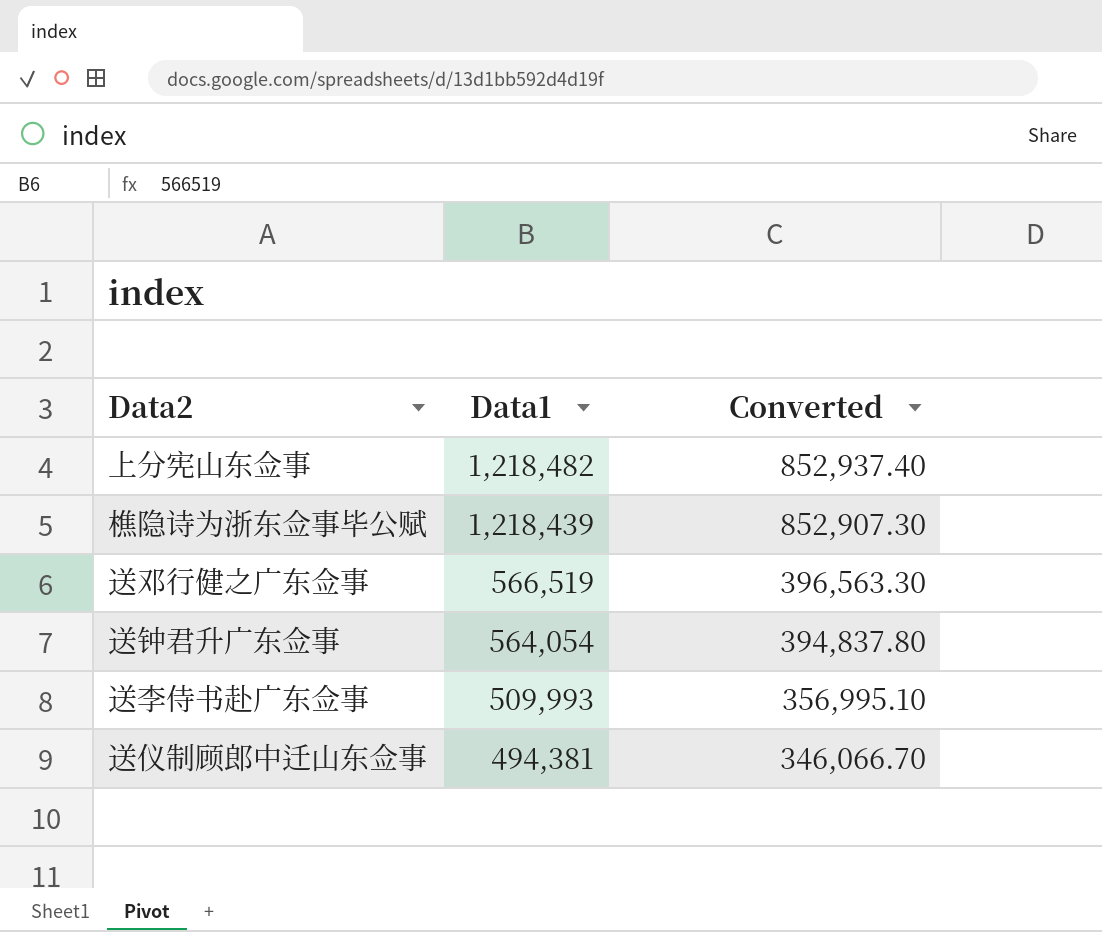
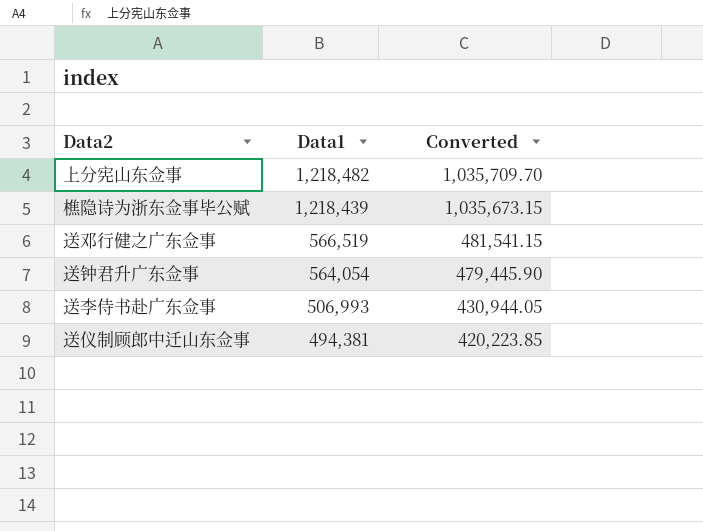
column Converted | formula: [Data1] * 0.7 -> [Data1] * 0.85
送李侍书赴广东佥事 | Data1: 509,993 -> 506,993

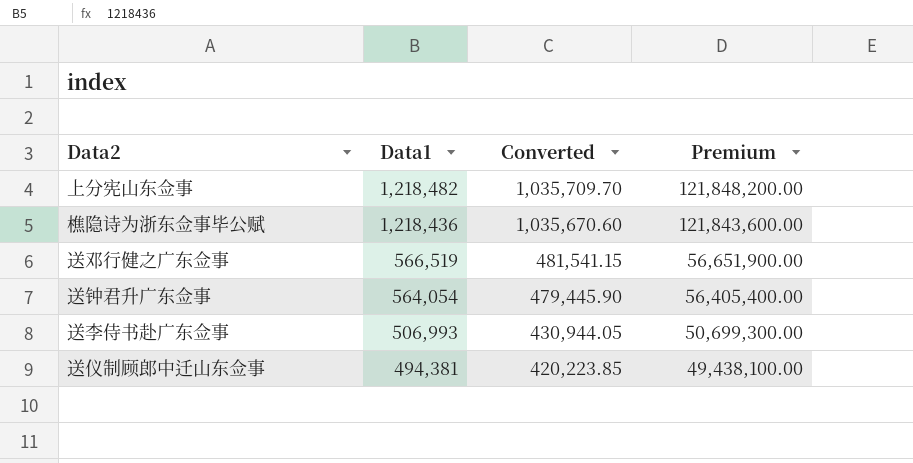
column Premium | formula: none -> [Data1] * 100
樵隐诗为浙东佥事毕公赋 | Data1: 1,218,439 -> 1,218,436
樵隐诗为浙东佥事毕公赋 | Converted: 1,035,673.15 -> 1,035,670.60

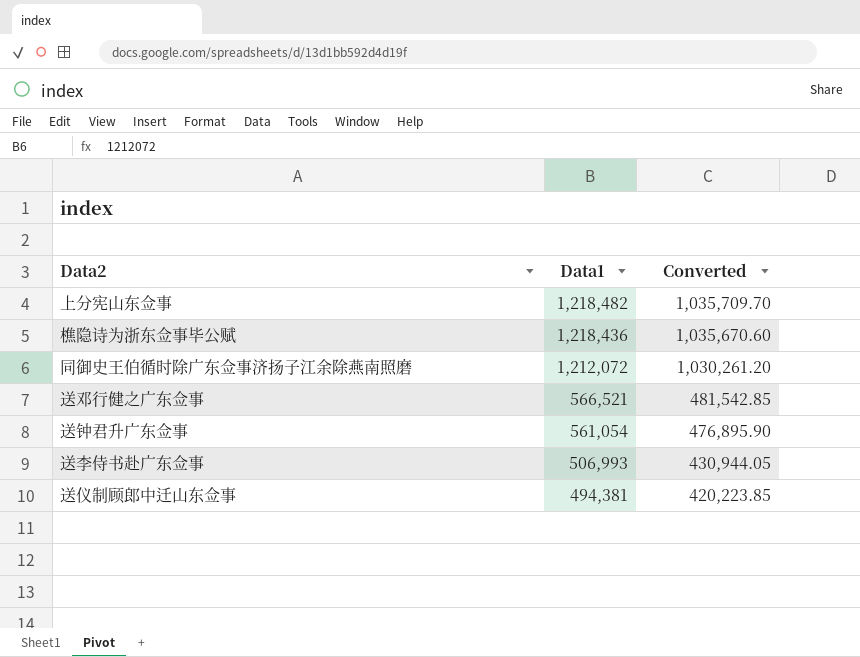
column Premium | formula: [Data1] * 100 -> none
row 同御史王伯循时除广东佥事济扬子江余除燕南照磨: none -> 1,212,072 | 1,030,261.20
送邓行健之广东佥事 | Data1: 566,519 -> 566,521
送邓行健之广东佥事 | Converted: 481,541.15 -> 481,542.85
送钟君升广东佥事 | Data1: 564,054 -> 561,054
送钟君升广东佥事 | Converted: 479,445.90 -> 476,895.90

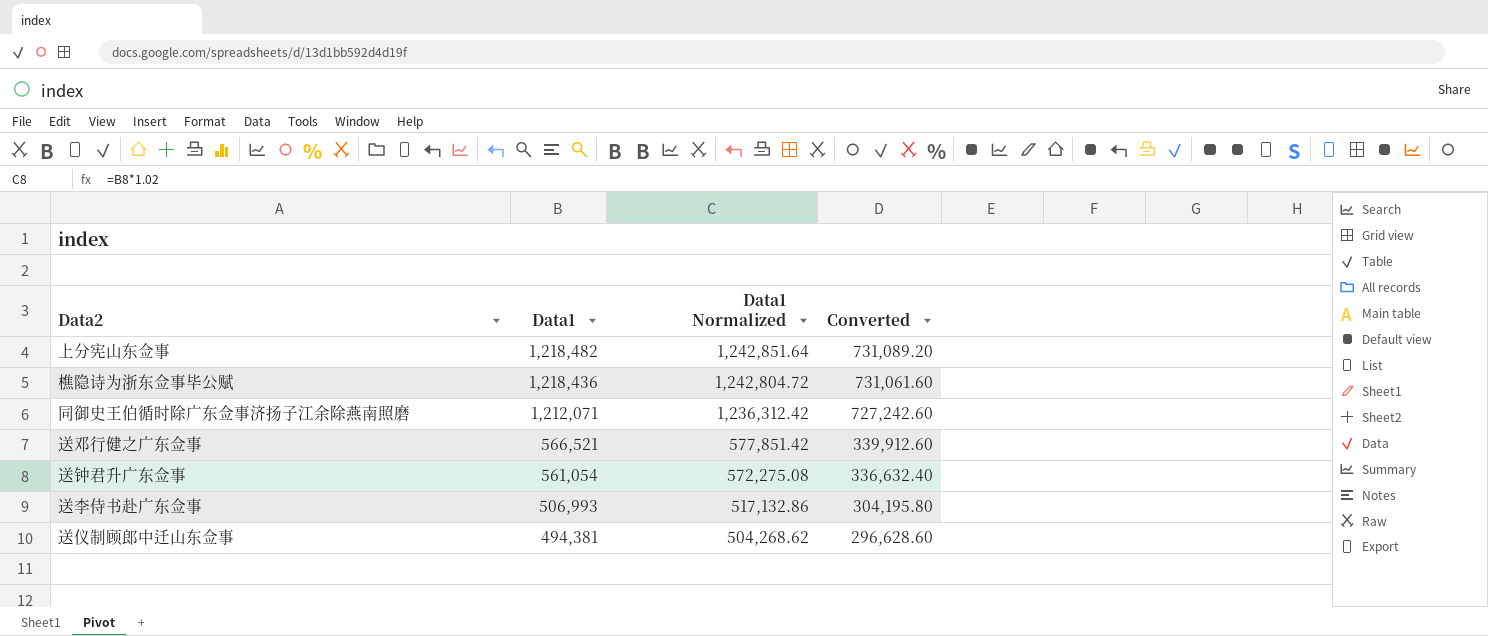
column Data1 Normalized | formula: none -> [Data1] * 1.02
column Converted | formula: [Data1] * 0.85 -> [Data1] * 0.6
同御史王伯循时除广东佥事济扬子江余除燕南照磨 | Data1: 1,212,072 -> 1,212,071

